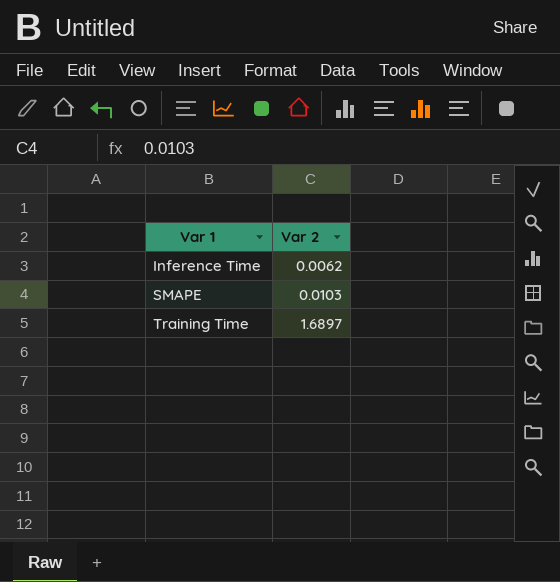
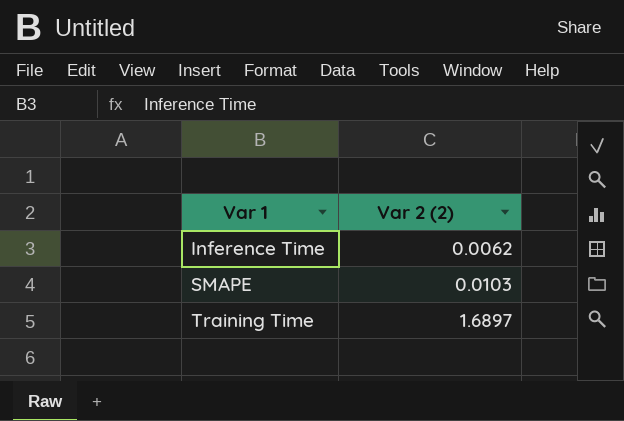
column name: Var 2 -> Var 2 (2)

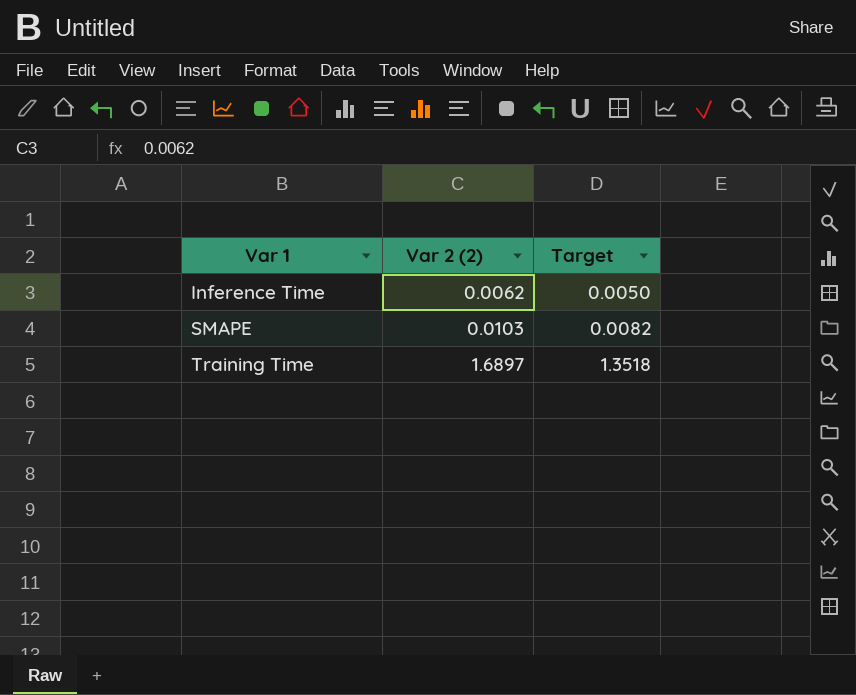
column Target | formula: none -> [Var 2 (2)] * 0.8

